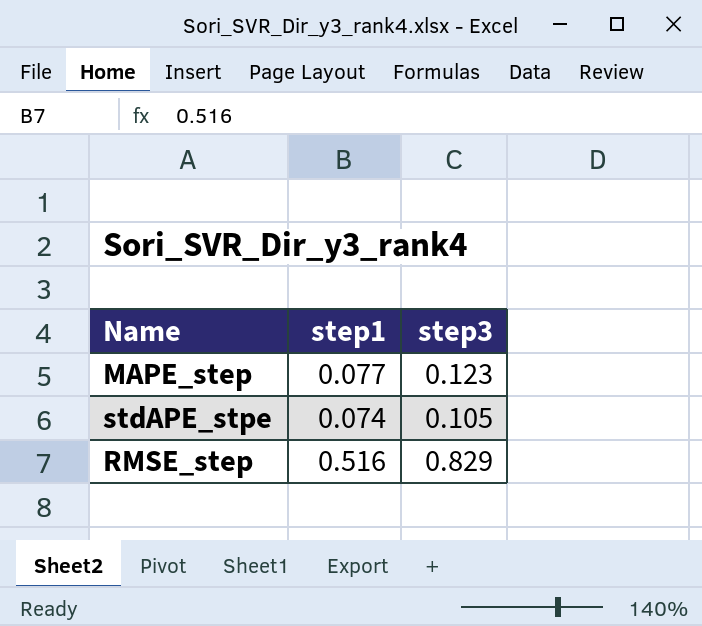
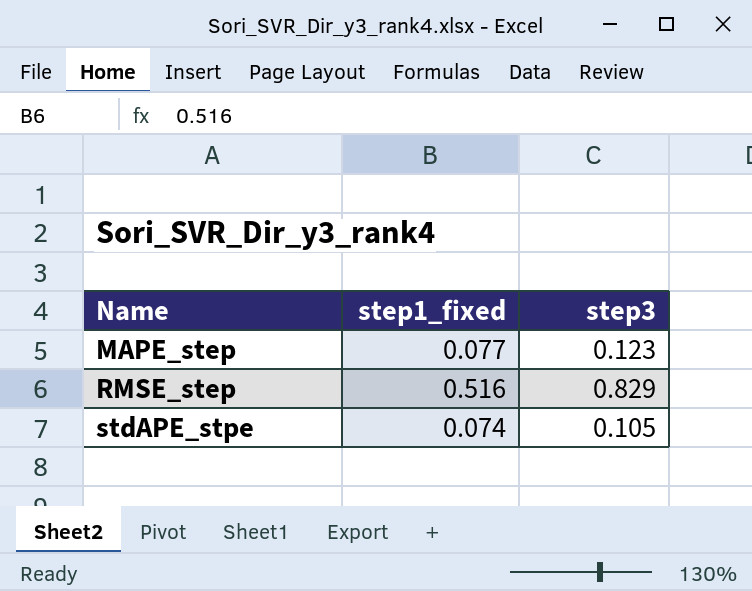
row order: none -> Name ascending
column name: step1 -> step1_fixed

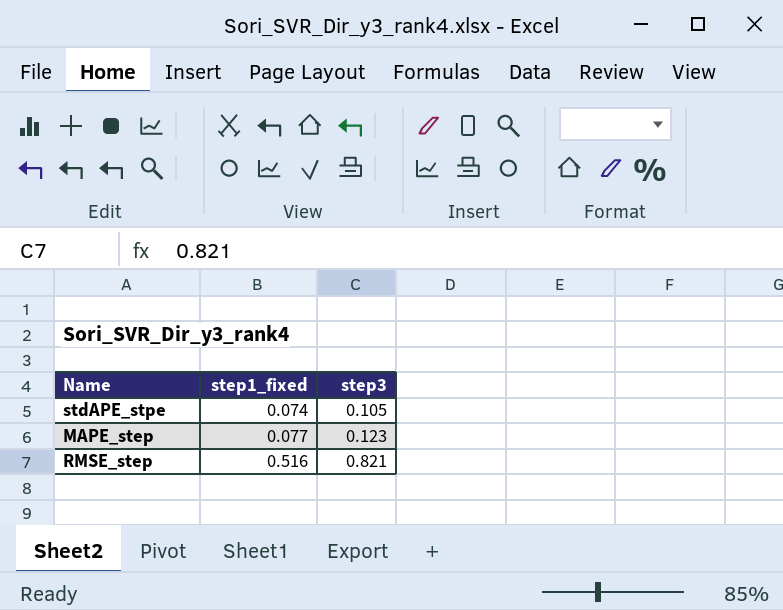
row order: Name ascending -> step1_fixed ascending
RMSE_step | step3: 0.829 -> 0.821

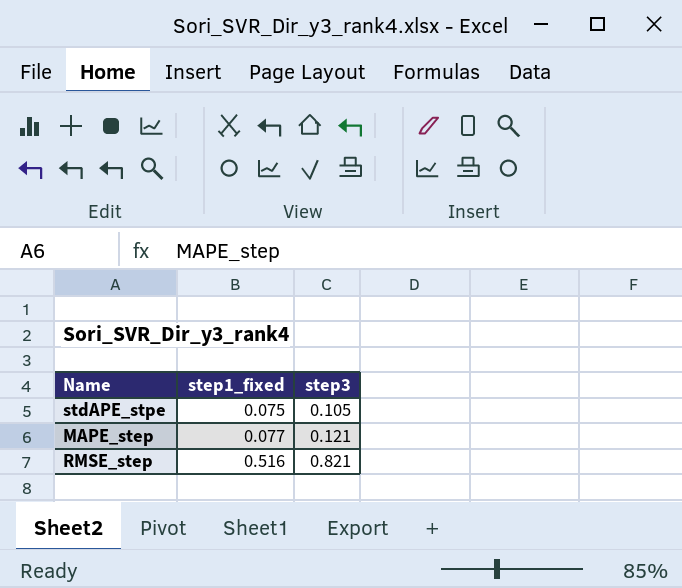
stdAPE_stpe | step1_fixed: 0.074 -> 0.075
MAPE_step | step3: 0.123 -> 0.121

